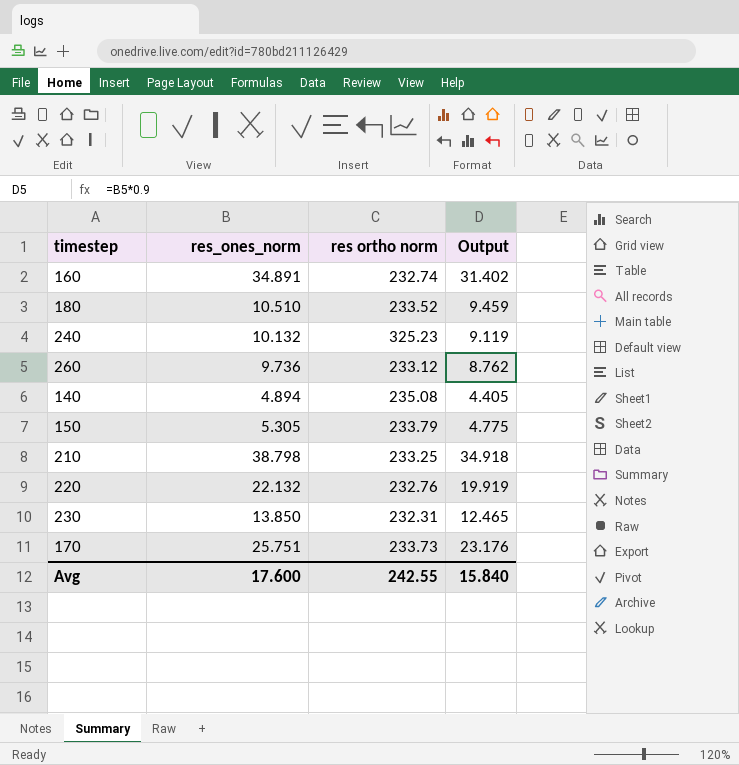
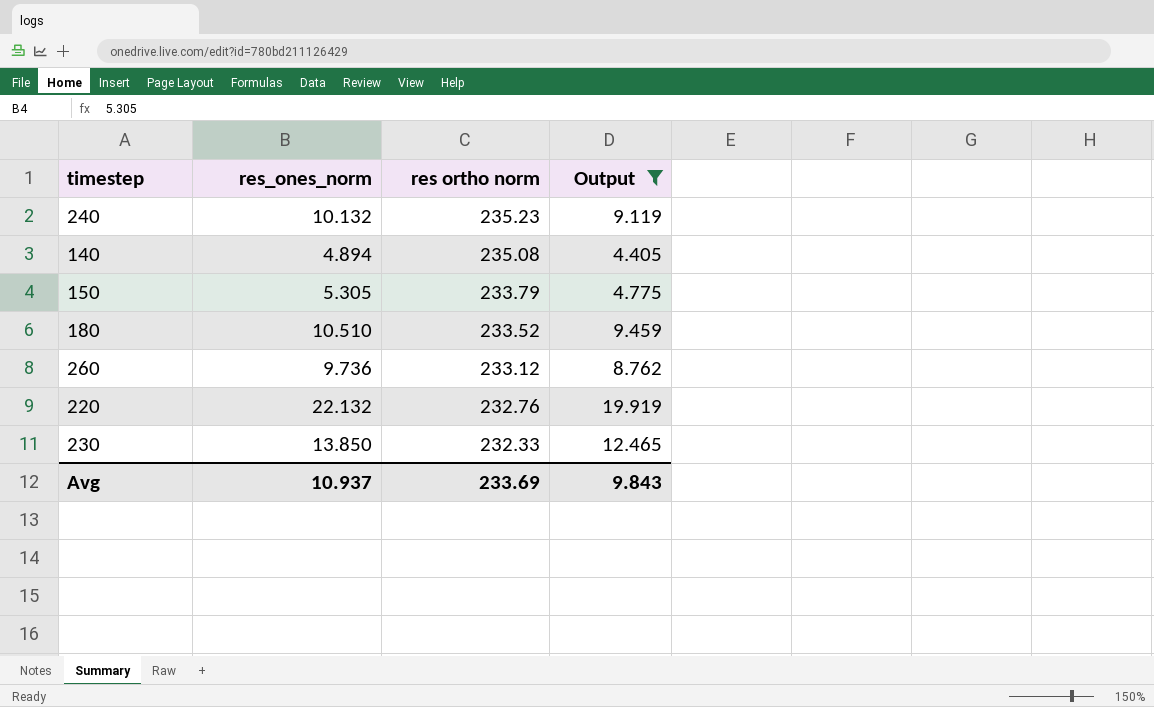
filter: none -> Output <= 19.919
row order: none -> res ortho norm descending
240 | res ortho norm: 325.23 -> 235.23
230 | res ortho norm: 232.31 -> 232.33
Avg | res_ones_norm: 17.600 -> 10.937
Avg | res ortho norm: 242.55 -> 233.69
Avg | Output: 15.840 -> 9.843

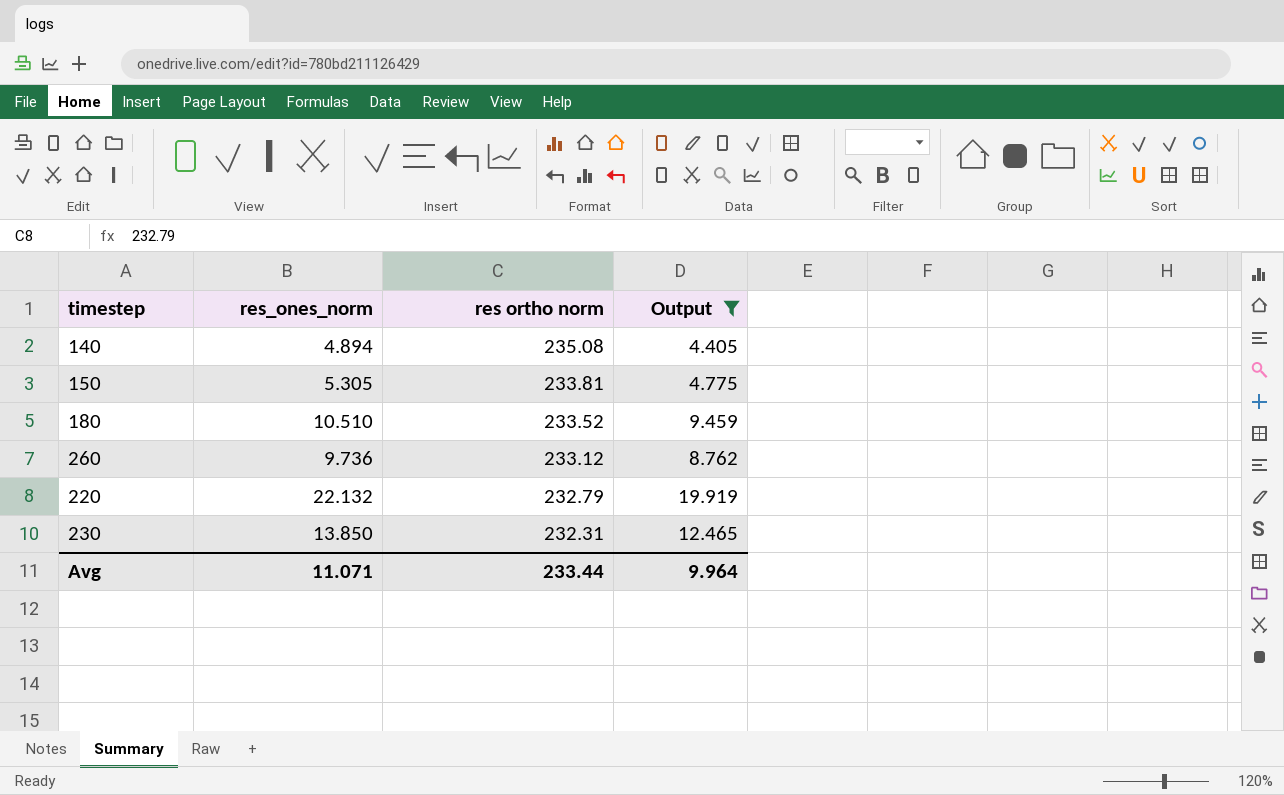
row 240: 10.132 | 235.23 | 9.119 -> none
150 | res ortho norm: 233.79 -> 233.81
220 | res ortho norm: 232.76 -> 232.79
230 | res ortho norm: 232.33 -> 232.31
Avg | res_ones_norm: 10.937 -> 11.071
Avg | res ortho norm: 233.69 -> 233.44
Avg | Output: 9.843 -> 9.964

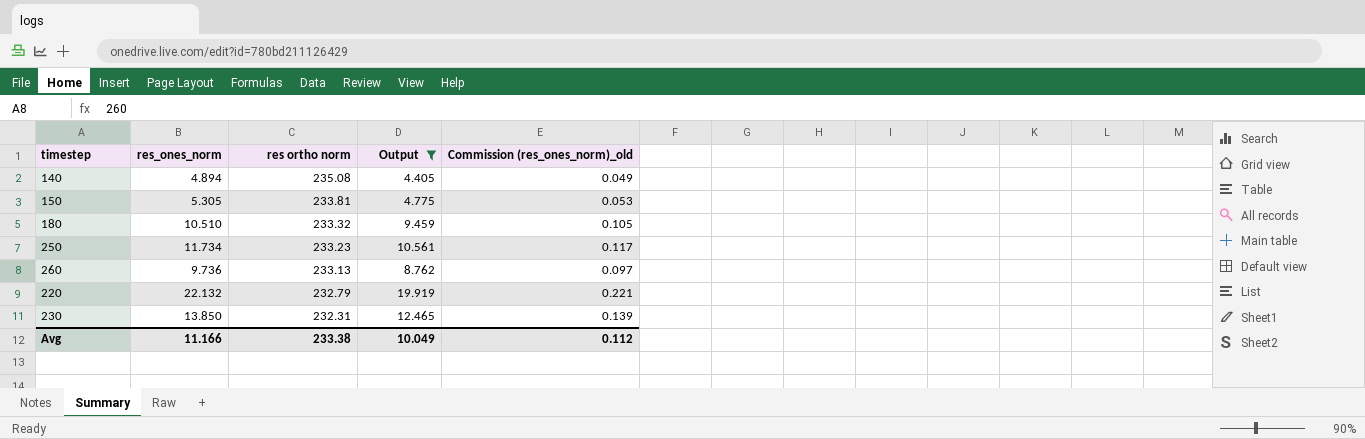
column Commission (res_ones_norm)_old | formula: none -> [res_ones_norm] * 0.01
180 | res ortho norm: 233.52 -> 233.32
row 250: none -> 11.734 | 233.23 | 10.561 | 0.117
260 | res ortho norm: 233.12 -> 233.13
Avg | res_ones_norm: 11.071 -> 11.166
Avg | res ortho norm: 233.44 -> 233.38
Avg | Output: 9.964 -> 10.049

